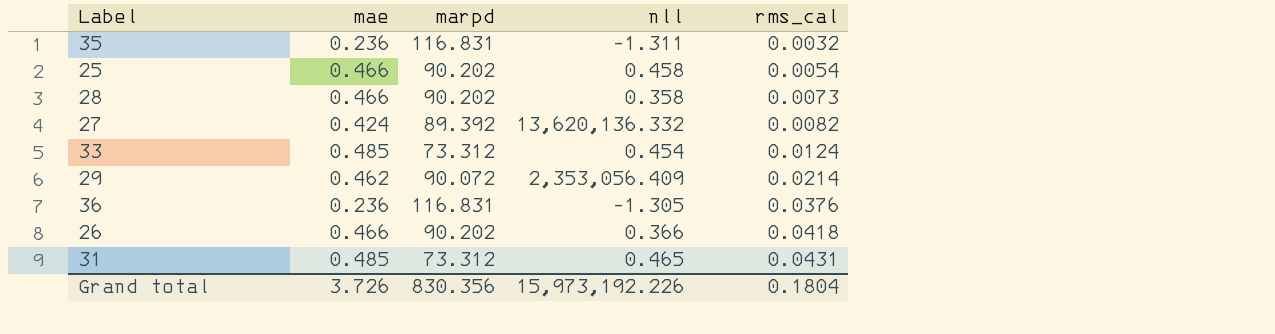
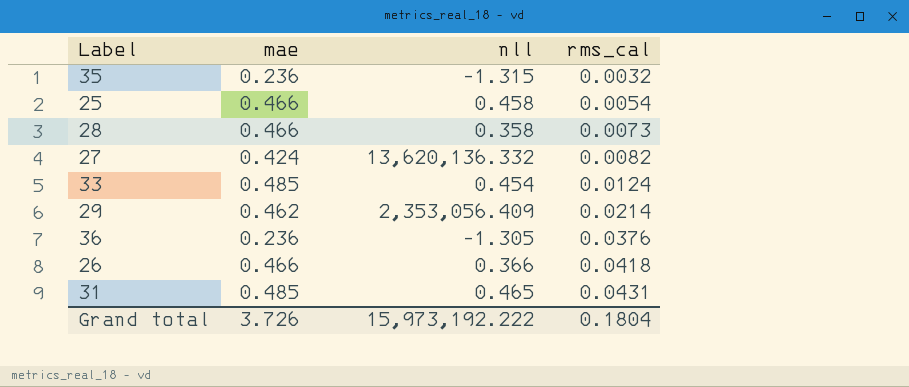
column marpd | position: 3 -> none
35 | nll: -1.311 -> -1.315
Grand total | nll: 15,973,192.226 -> 15,973,192.222

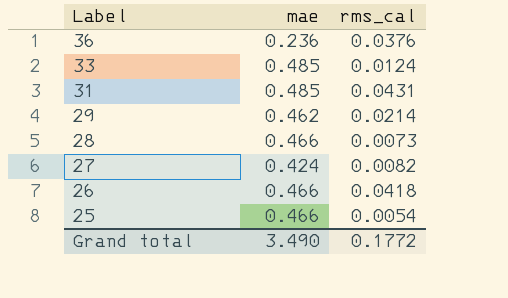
row order: rms_cal ascending -> Label descending
column nll | position: 3 -> none
row 35: 0.236 | -1.315 | 0.0032 -> none
Grand total | mae: 3.726 -> 3.490
Grand total | rms_cal: 0.1804 -> 0.1772

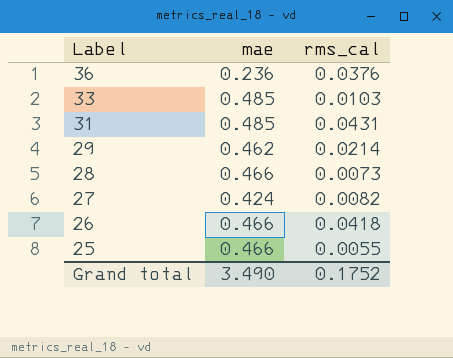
33 | rms_cal: 0.0124 -> 0.0103
25 | rms_cal: 0.0054 -> 0.0055
Grand total | rms_cal: 0.1772 -> 0.1752

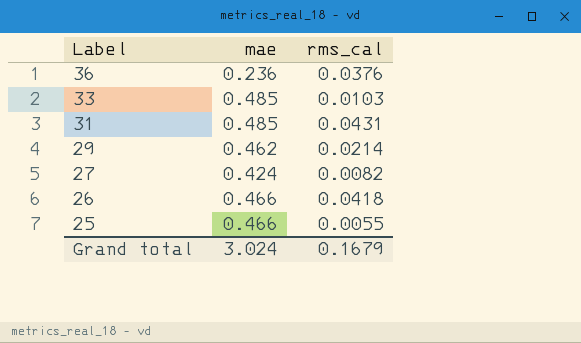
row 28: 0.466 | 0.0073 -> none
Grand total | mae: 3.490 -> 3.024
Grand total | rms_cal: 0.1752 -> 0.1679

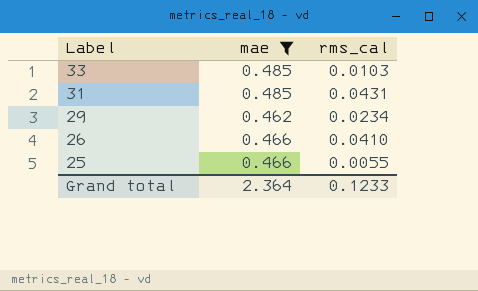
filter: none -> mae >= 0.462
29 | rms_cal: 0.0214 -> 0.0234
26 | rms_cal: 0.0418 -> 0.0410
Grand total | mae: 3.024 -> 2.364
Grand total | rms_cal: 0.1679 -> 0.1233

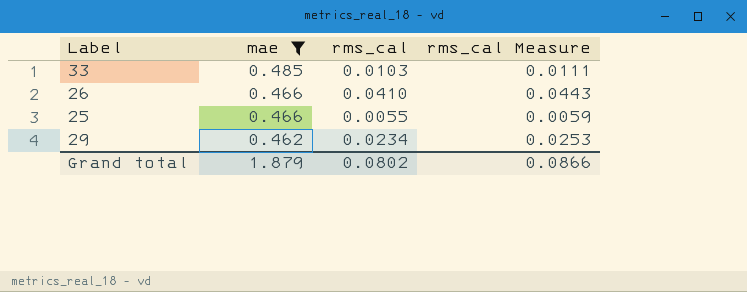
row order: Label descending -> mae descending
column rms_cal Measure | formula: none -> [rms_cal] * 1.08
row 31: 0.485 | 0.0431 -> none
Grand total | mae: 2.364 -> 1.879
Grand total | rms_cal: 0.1233 -> 0.0802

